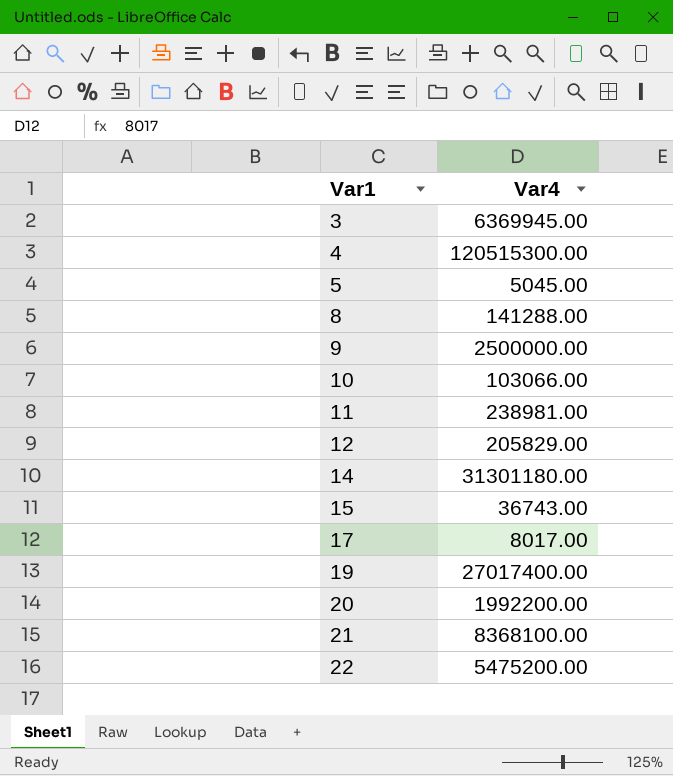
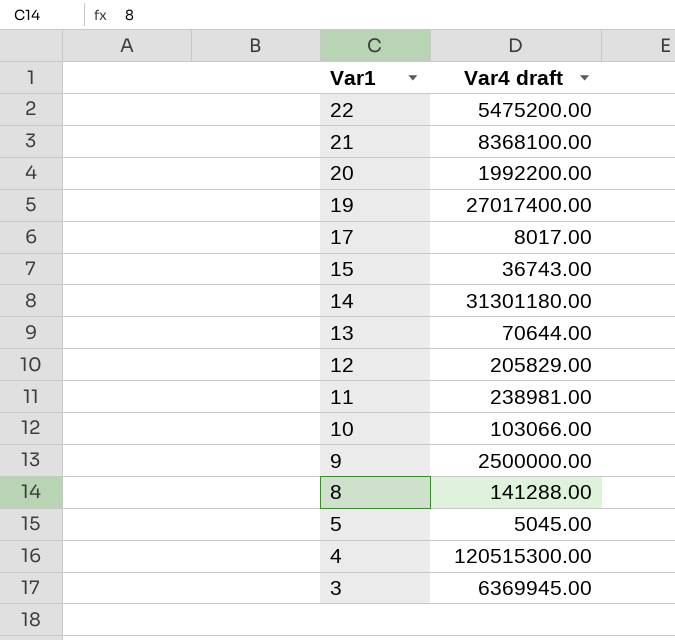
row order: Var1 ascending -> Var1 descending
column name: Var4 -> Var4 draft
row 13: none -> 70644.00

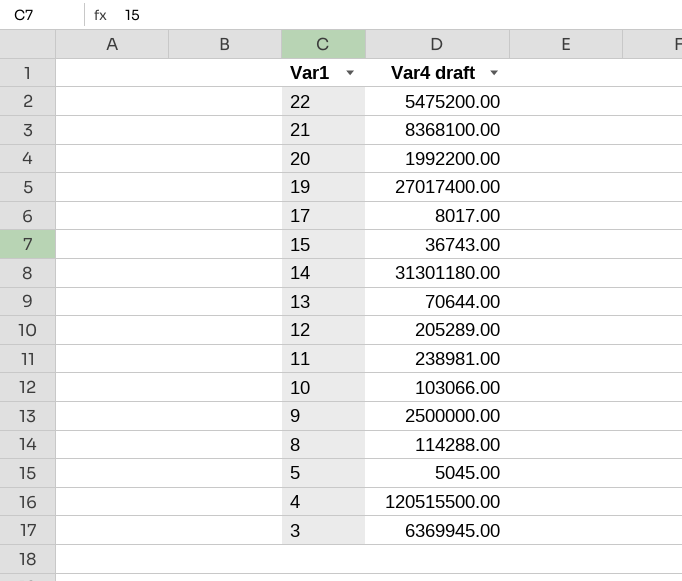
12 | Var4 draft: 205829.00 -> 205289.00
8 | Var4 draft: 141288.00 -> 114288.00
4 | Var4 draft: 120515300.00 -> 120515500.00

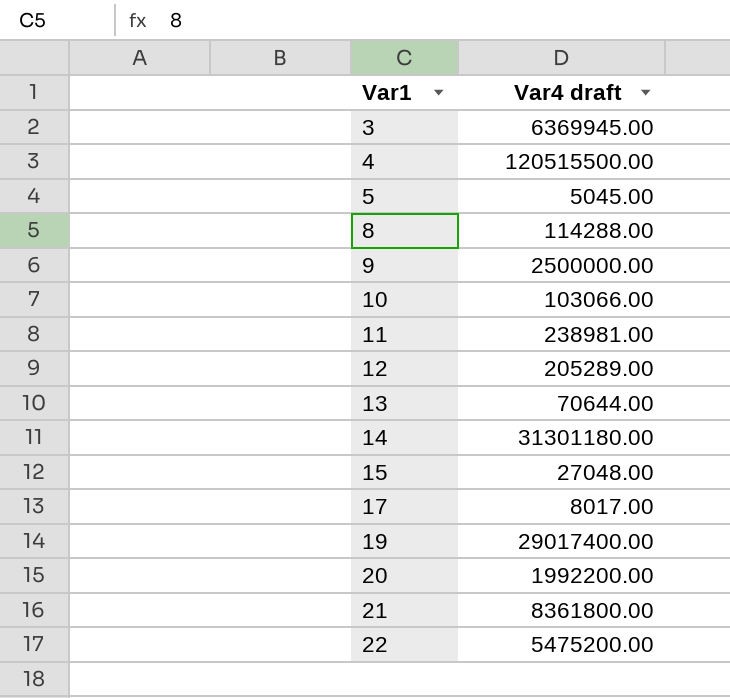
row order: Var1 descending -> Var1 ascending
15 | Var4 draft: 36743.00 -> 27048.00
19 | Var4 draft: 27017400.00 -> 29017400.00
21 | Var4 draft: 8368100.00 -> 8361800.00

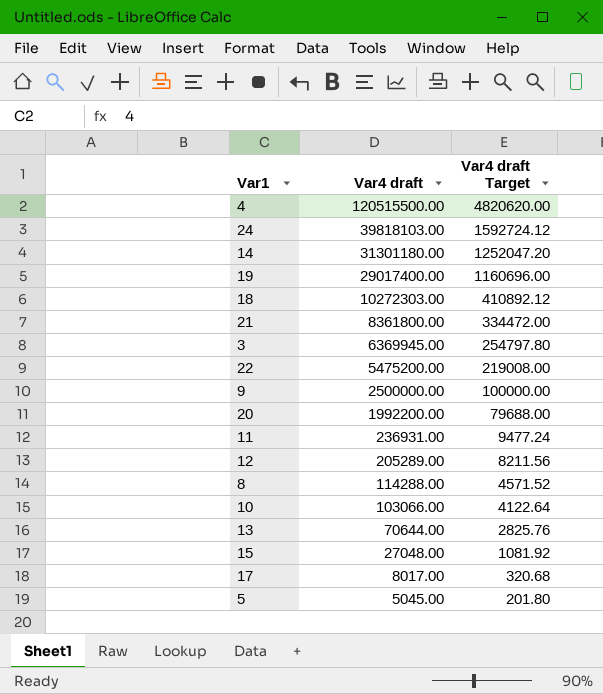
row order: Var1 ascending -> Var4 draft descending
column Var4 draft Target | formula: none -> [Var4 draft] * 0.04
row 24: none -> 39818103.00 | 1592724.12
row 18: none -> 10272303.00 | 410892.12
11 | Var4 draft: 238981.00 -> 236931.00

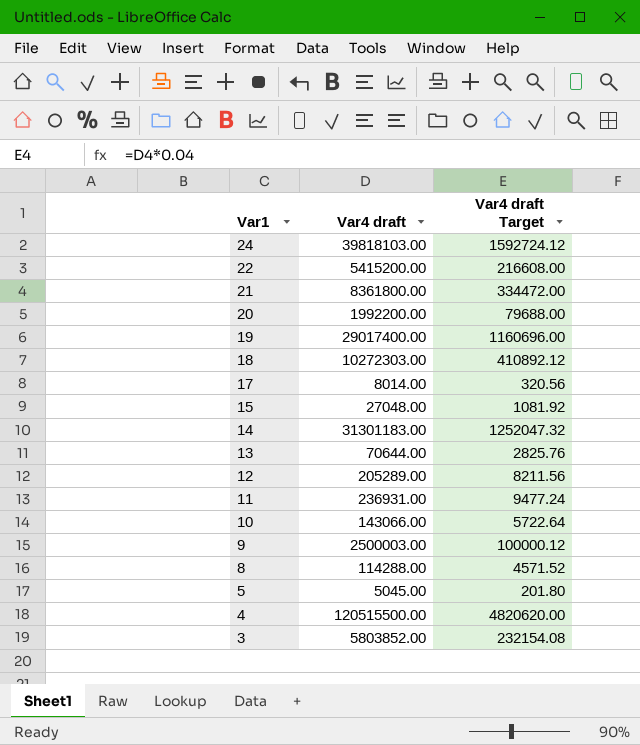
row order: Var4 draft descending -> Var1 descending
22 | Var4 draft: 5475200.00 -> 5415200.00
22 | Var4 draft Target: 219008.00 -> 216608.00
17 | Var4 draft: 8017.00 -> 8014.00
17 | Var4 draft Target: 320.68 -> 320.56
14 | Var4 draft: 31301180.00 -> 31301183.00
14 | Var4 draft Target: 1252047.20 -> 1252047.32
10 | Var4 draft: 103066.00 -> 143066.00
10 | Var4 draft Target: 4122.64 -> 5722.64
9 | Var4 draft: 2500000.00 -> 2500003.00
9 | Var4 draft Target: 100000.00 -> 100000.12
3 | Var4 draft: 6369945.00 -> 5803852.00
3 | Var4 draft Target: 254797.80 -> 232154.08

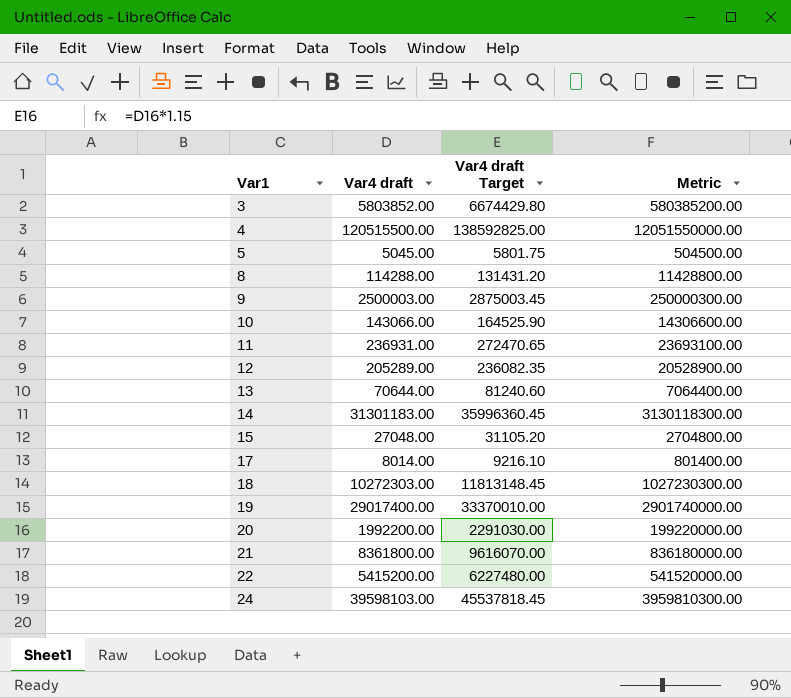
row order: Var1 descending -> Var1 ascending
column Var4 draft Target | formula: [Var4 draft] * 0.04 -> [Var4 draft] * 1.15
column Metric | formula: none -> [Var4 draft] * 100
24 | Var4 draft: 39818103.00 -> 39598103.00

